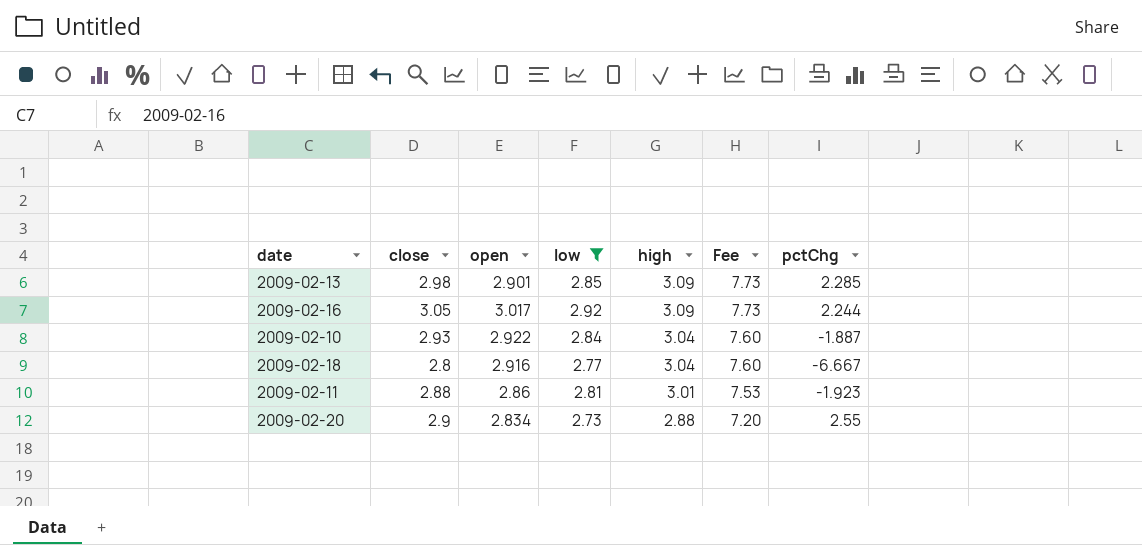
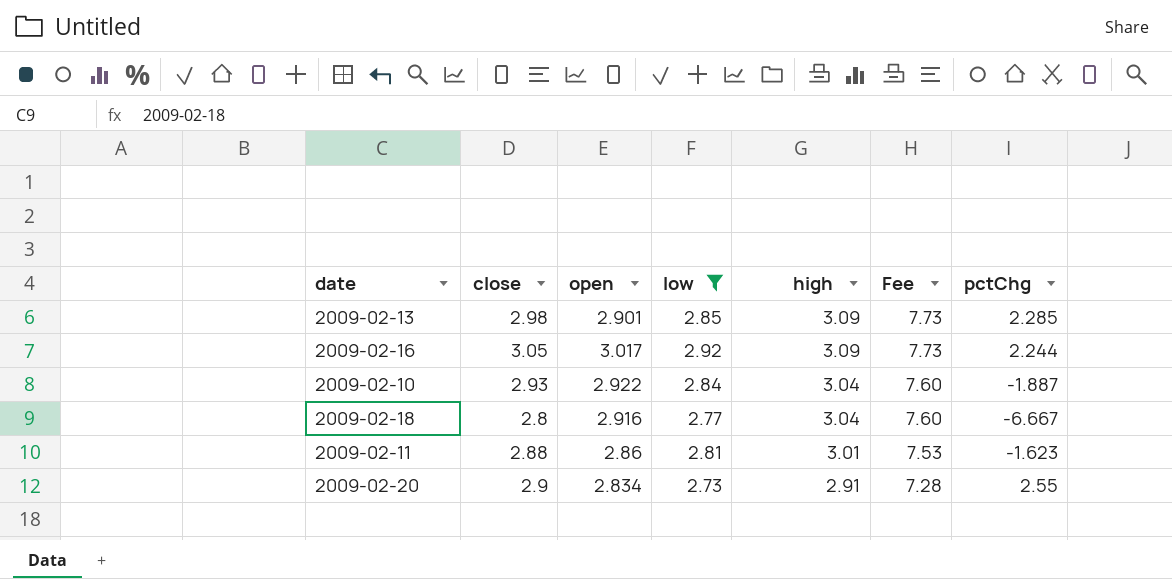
2009-02-11 | pctChg: -1.923 -> -1.623
2009-02-20 | high: 2.88 -> 2.91
2009-02-20 | Fee: 7.20 -> 7.28

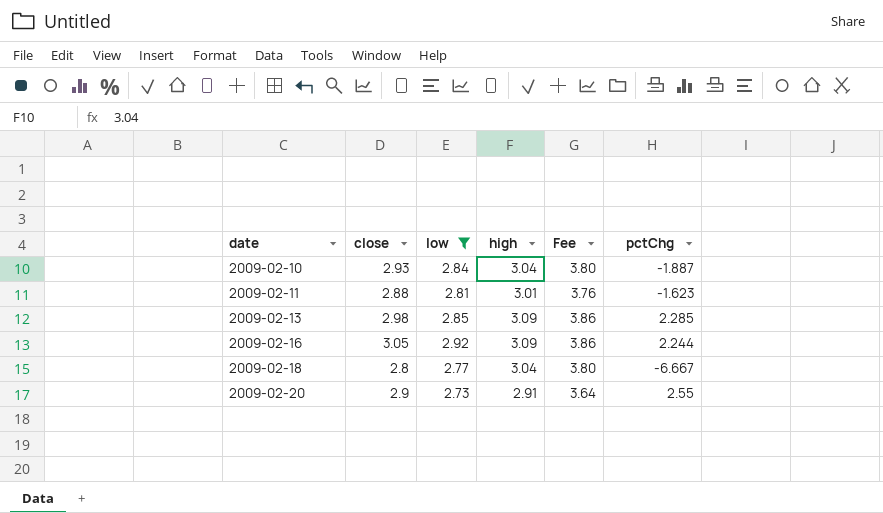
row order: high descending -> date ascending
column open | position: 3 -> none
column Fee | formula: [high] * 2.5 -> [high] * 1.25

